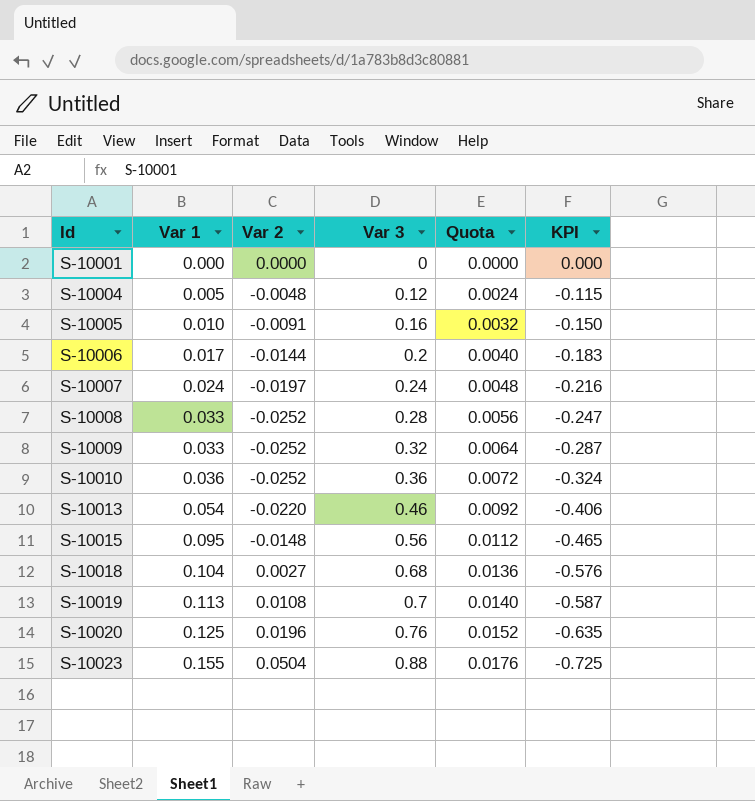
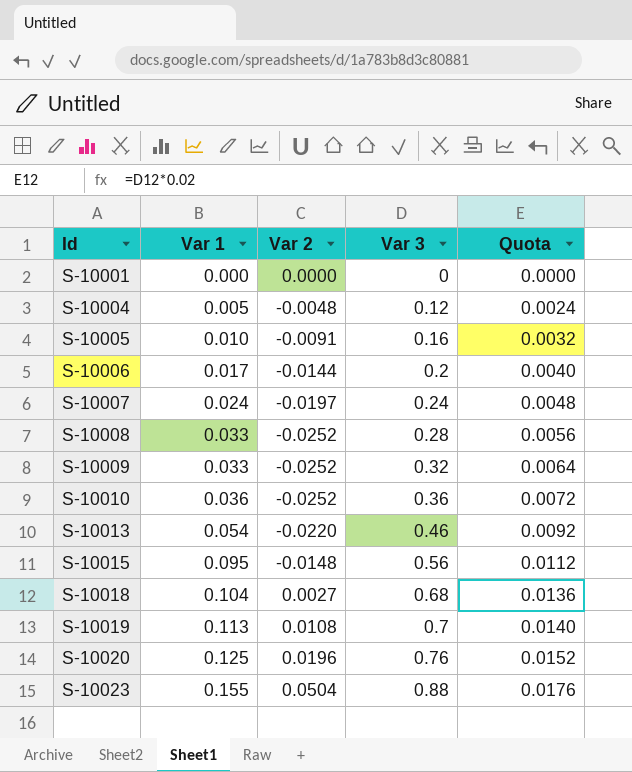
column KPI | formula: [Var 1] - [Var 3] -> none

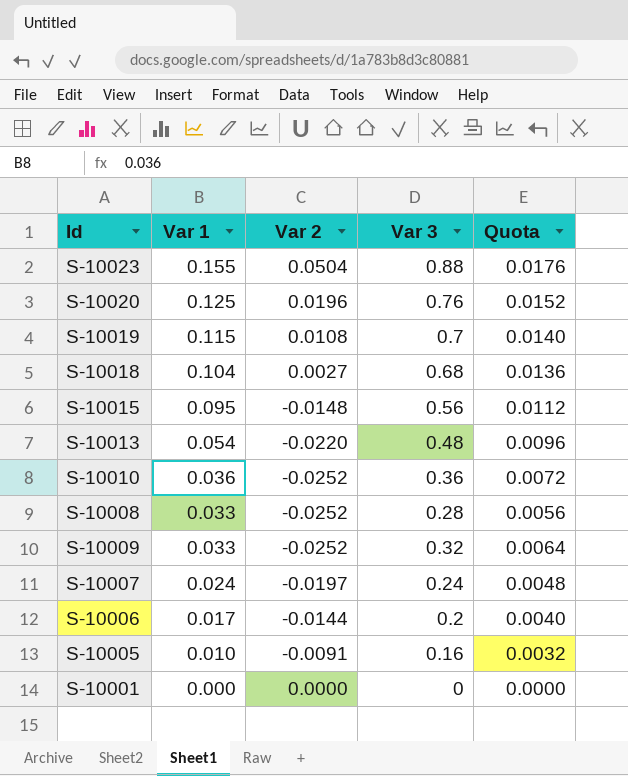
row order: Id ascending -> Var 1 descending
row S-10004: 0.005 | -0.0048 | 0.12 | 0.0024 -> none
S-10019 | Var 1: 0.113 -> 0.115
S-10013 | Var 3: 0.46 -> 0.48
S-10013 | Quota: 0.0092 -> 0.0096

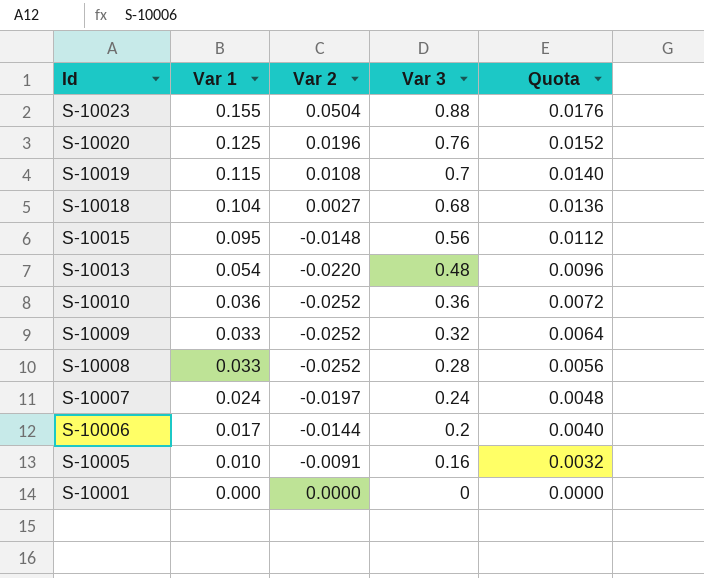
row order: Var 1 descending -> Id descending

